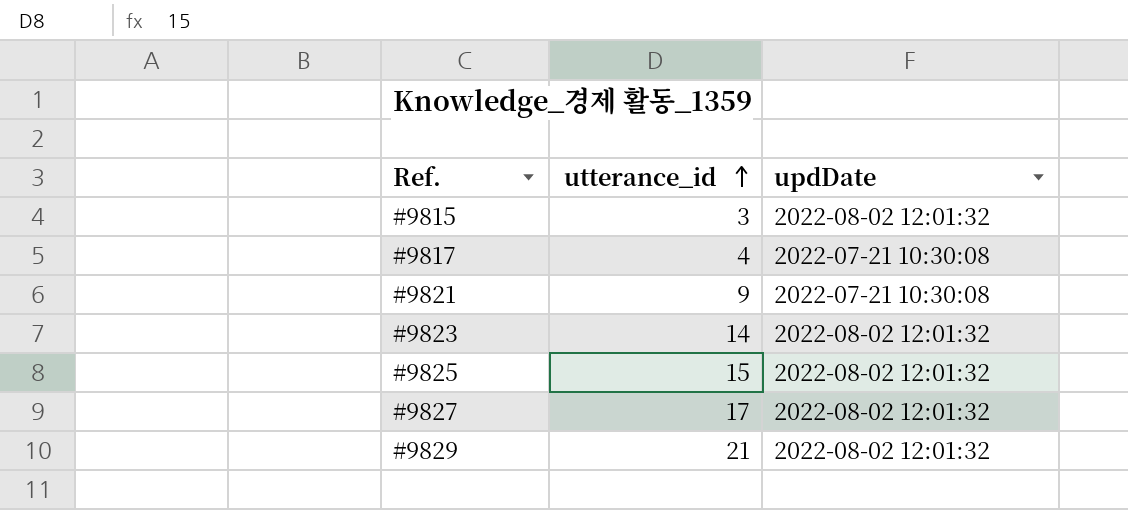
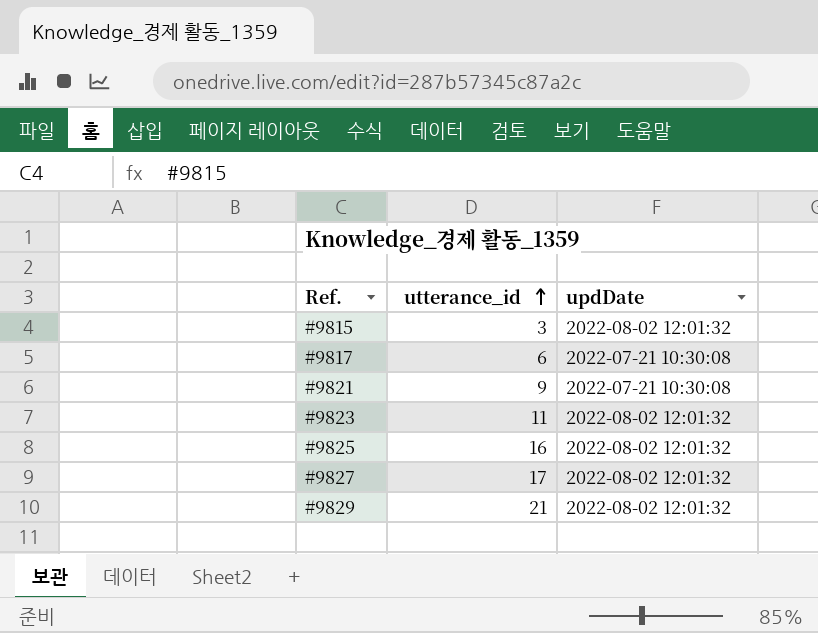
#9817 | utterance_id: 4 -> 6
#9823 | utterance_id: 14 -> 11
#9825 | utterance_id: 15 -> 16

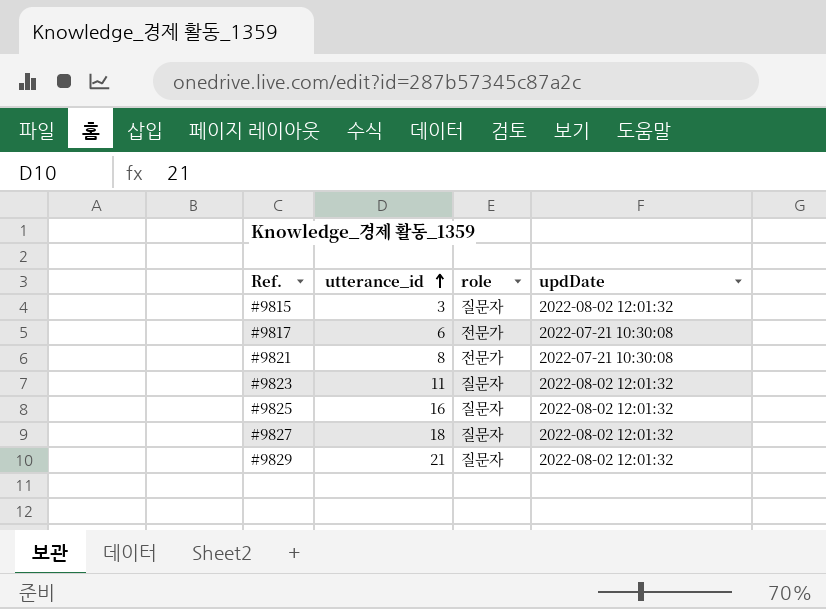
column role | position: none -> 3
#9821 | utterance_id: 9 -> 8
#9827 | utterance_id: 17 -> 18

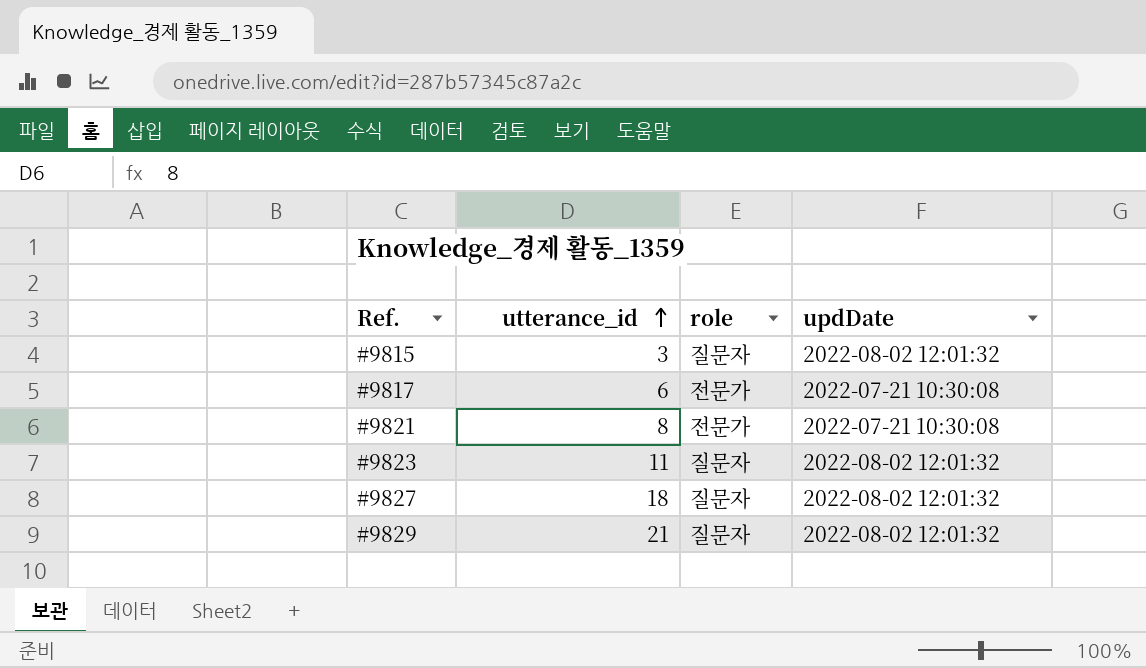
row #9825: 16 | 질문자 | 2022-08-02 12:01:32 -> none

